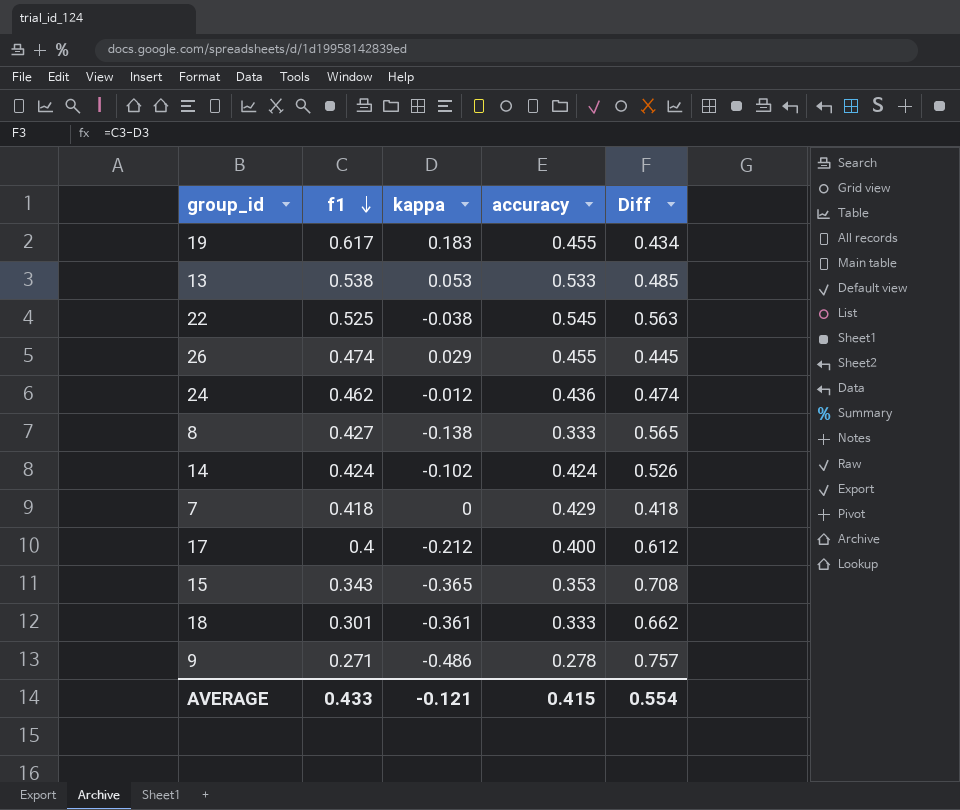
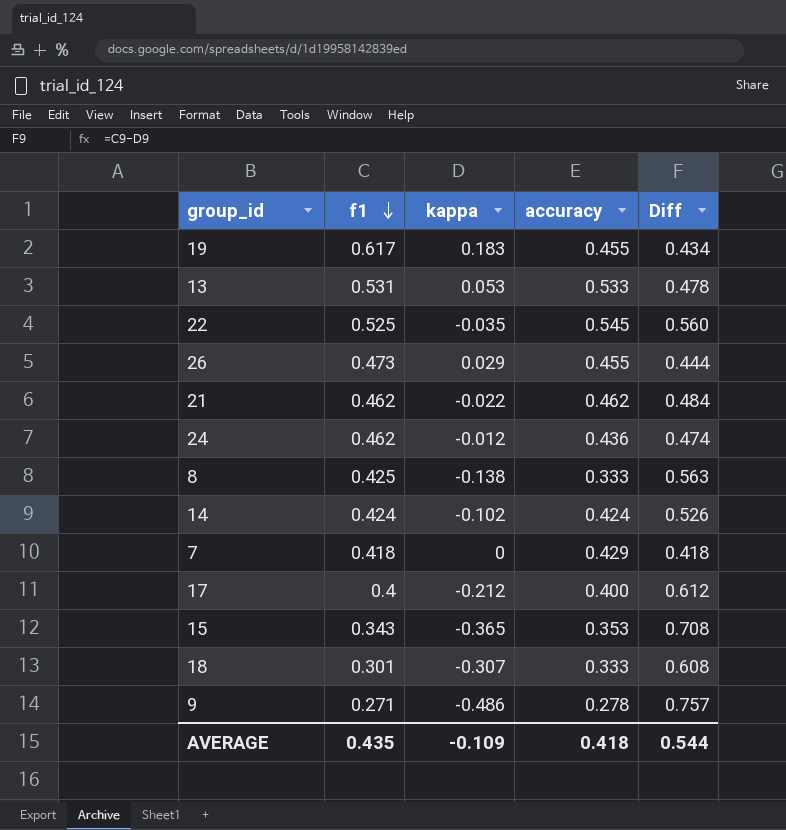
13 | f1: 0.538 -> 0.531
13 | Diff: 0.485 -> 0.478
22 | kappa: -0.038 -> -0.035
22 | Diff: 0.563 -> 0.560
26 | f1: 0.474 -> 0.473
26 | Diff: 0.445 -> 0.444
row 21: none -> 0.462 | -0.022 | 0.462 | 0.484
8 | f1: 0.427 -> 0.425
8 | Diff: 0.565 -> 0.563
18 | kappa: -0.361 -> -0.307
18 | Diff: 0.662 -> 0.608
AVERAGE | f1: 0.433 -> 0.435
AVERAGE | kappa: -0.121 -> -0.109
AVERAGE | accuracy: 0.415 -> 0.418
AVERAGE | Diff: 0.554 -> 0.544

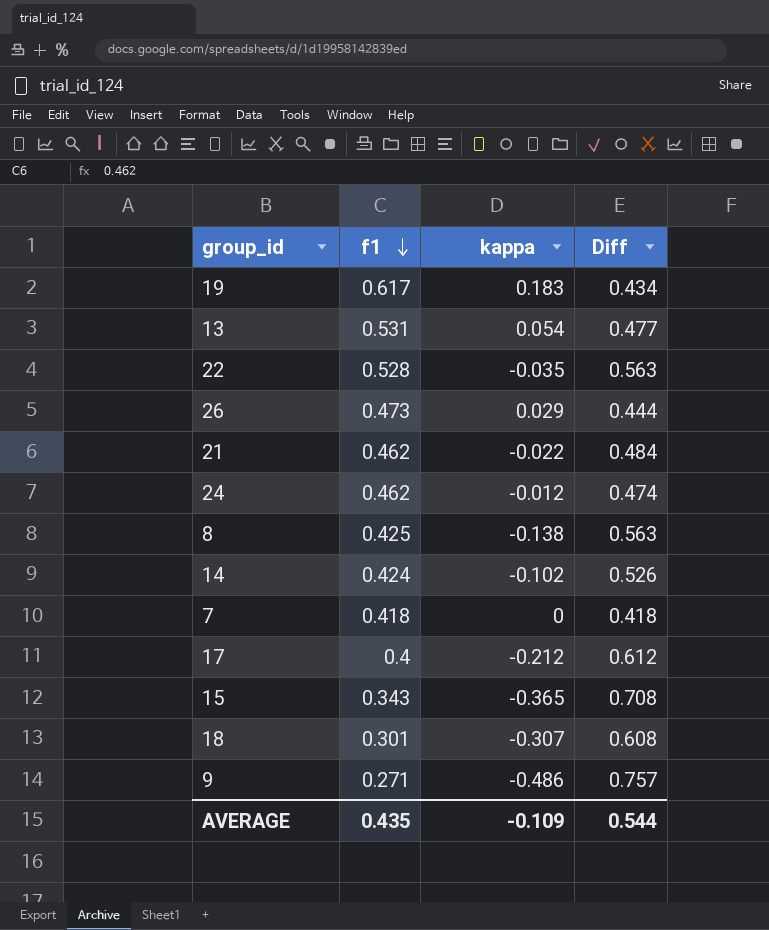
column accuracy | position: 4 -> none
13 | kappa: 0.053 -> 0.054
13 | Diff: 0.478 -> 0.477
22 | f1: 0.525 -> 0.528
22 | Diff: 0.560 -> 0.563

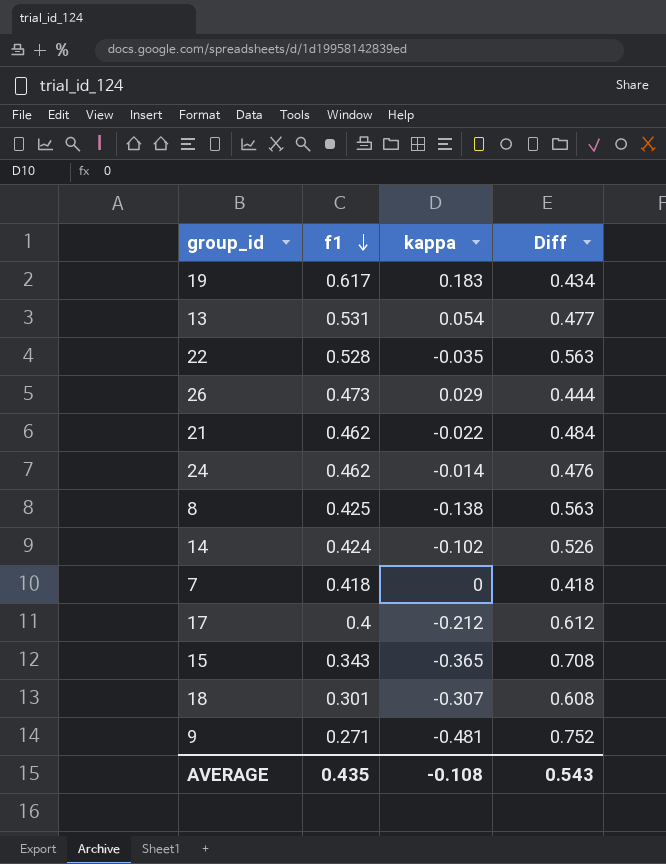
24 | kappa: -0.012 -> -0.014
24 | Diff: 0.474 -> 0.476
9 | kappa: -0.486 -> -0.481
9 | Diff: 0.757 -> 0.752
AVERAGE | kappa: -0.109 -> -0.108
AVERAGE | Diff: 0.544 -> 0.543

